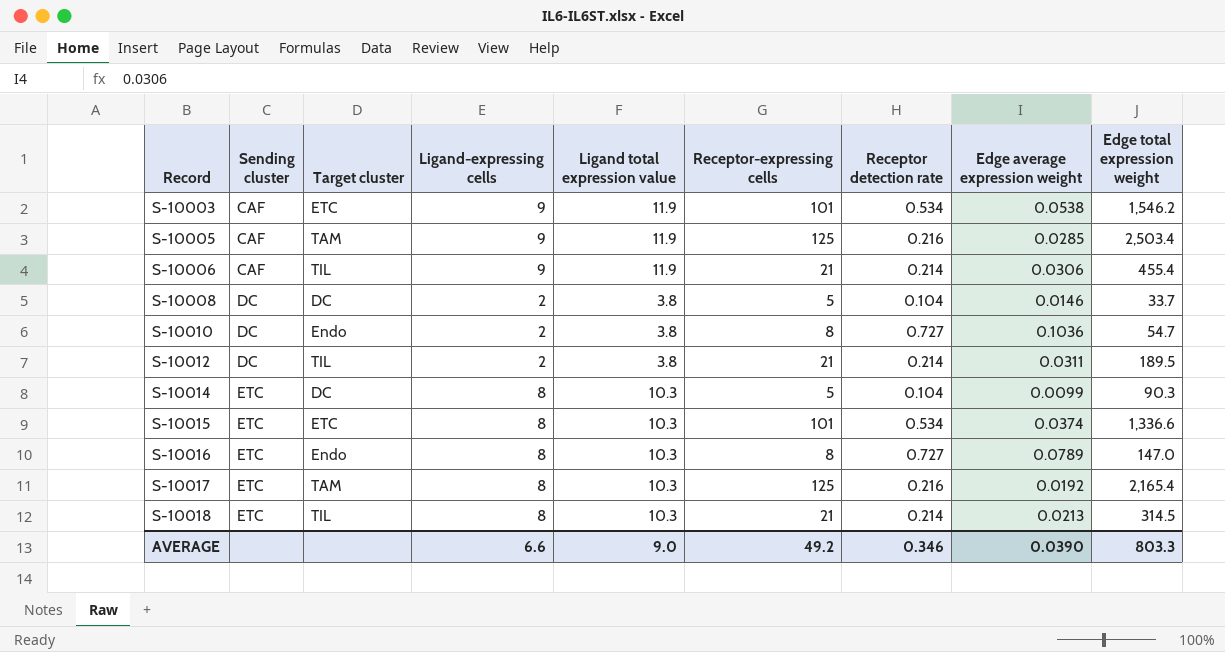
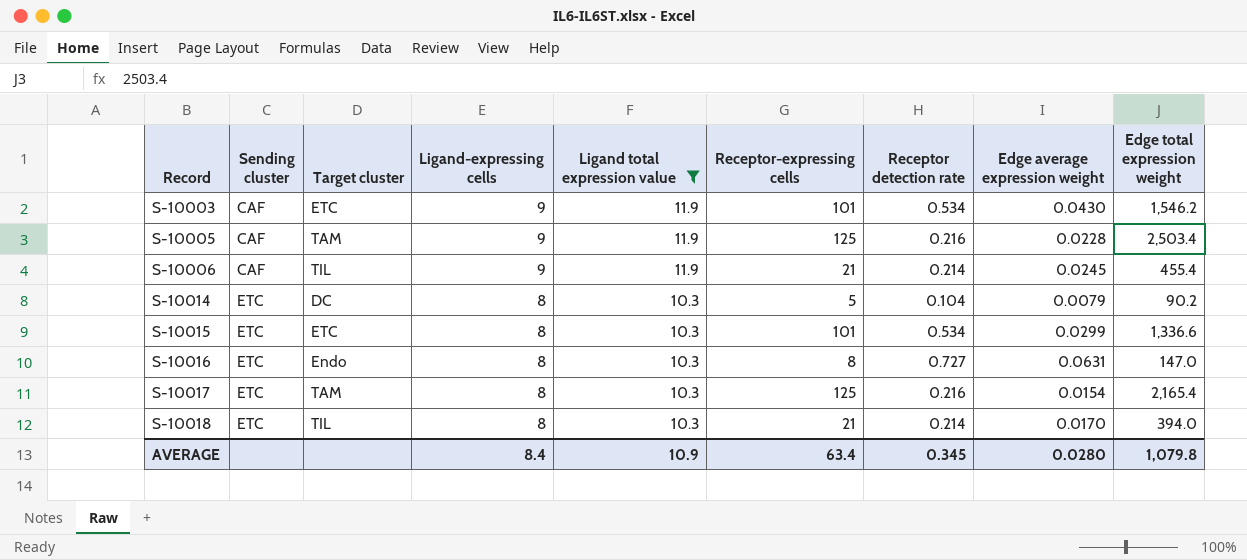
filter: none -> Ligand total expression value != 3.8
S-10003 | Edge average expression weight: 0.0538 -> 0.0430
S-10005 | Edge average expression weight: 0.0285 -> 0.0228
S-10006 | Edge average expression weight: 0.0306 -> 0.0245
S-10014 | Edge average expression weight: 0.0099 -> 0.0079
S-10014 | Edge total expression weight: 90.3 -> 90.2
S-10015 | Edge average expression weight: 0.0374 -> 0.0299
S-10016 | Edge average expression weight: 0.0789 -> 0.0631
S-10017 | Edge average expression weight: 0.0192 -> 0.0154
S-10018 | Edge average expression weight: 0.0213 -> 0.0170
S-10018 | Edge total expression weight: 314.5 -> 394.0
AVERAGE | Ligand-expressing cells: 6.6 -> 8.4
AVERAGE | Ligand total expression value: 9.0 -> 10.9
AVERAGE | Receptor-expressing cells: 49.2 -> 63.4
AVERAGE | Receptor detection rate: 0.346 -> 0.345
AVERAGE | Edge average expression weight: 0.0390 -> 0.0280
AVERAGE | Edge total expression weight: 803.3 -> 1,079.8

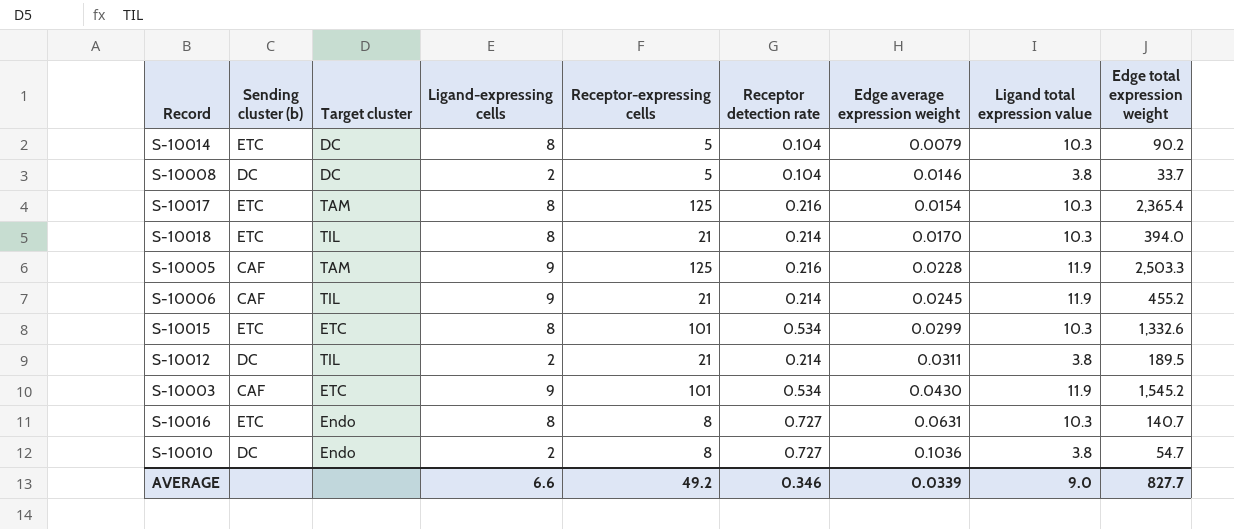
filter: Ligand total expression value != 3.8 -> none
row order: Record ascending -> Edge average expression weight ascending
column name: Sending cluster -> Sending cluster (b)
column Ligand total expression value | position: 5 -> 8
S-10017 | Edge total expression weight: 2,165.4 -> 2,365.4
S-10005 | Edge total expression weight: 2,503.4 -> 2,503.3
S-10006 | Edge total expression weight: 455.4 -> 455.2
S-10015 | Edge total expression weight: 1,336.6 -> 1,332.6
S-10003 | Edge total expression weight: 1,546.2 -> 1,545.2
S-10016 | Edge total expression weight: 147.0 -> 140.7
AVERAGE | Ligand-expressing cells: 8.4 -> 6.6
AVERAGE | Receptor-expressing cells: 63.4 -> 49.2
AVERAGE | Receptor detection rate: 0.345 -> 0.346
AVERAGE | Edge average expression weight: 0.0280 -> 0.0339
AVERAGE | Ligand total expression value: 10.9 -> 9.0
AVERAGE | Edge total expression weight: 1,079.8 -> 827.7

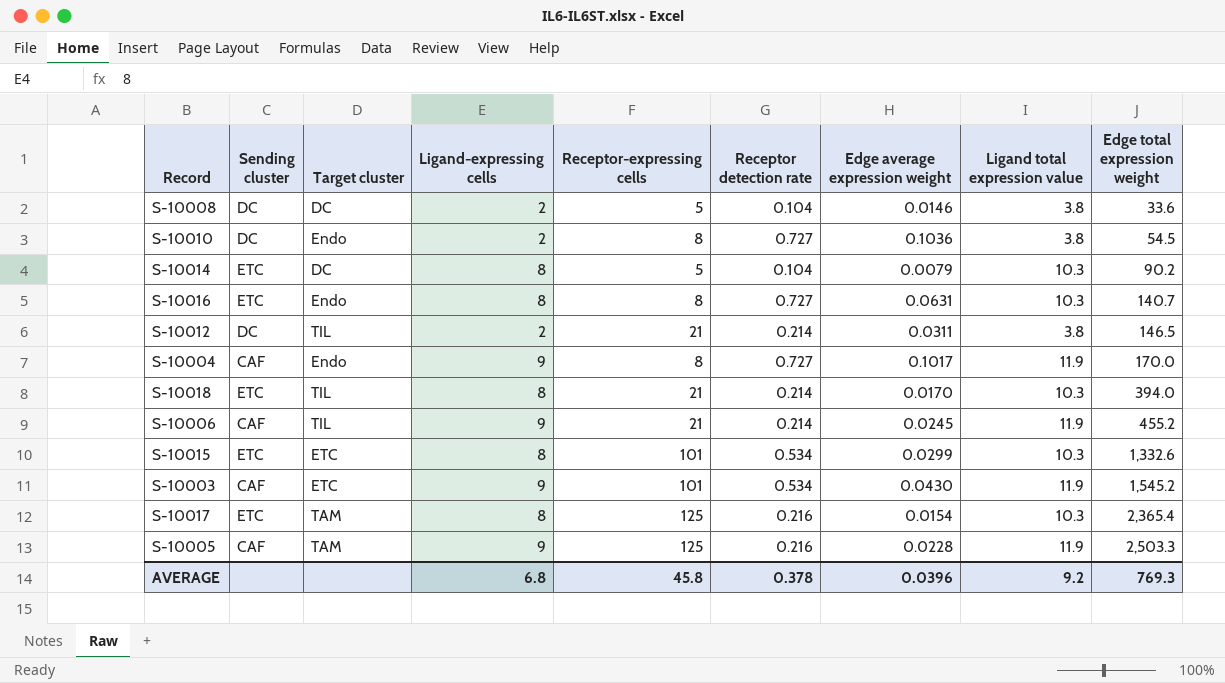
row order: Edge average expression weight ascending -> Edge total expression weight ascending
column name: Sending cluster (b) -> Sending cluster
S-10008 | Edge total expression weight: 33.7 -> 33.6
S-10010 | Edge total expression weight: 54.7 -> 54.5
S-10012 | Edge total expression weight: 189.5 -> 146.5
row S-10004: none -> CAF | Endo | 9 | 8 | 0.727 | 0.1017 | 11.9 | 170.0
AVERAGE | Ligand-expressing cells: 6.6 -> 6.8
AVERAGE | Receptor-expressing cells: 49.2 -> 45.8
AVERAGE | Receptor detection rate: 0.346 -> 0.378
AVERAGE | Edge average expression weight: 0.0339 -> 0.0396
AVERAGE | Ligand total expression value: 9.0 -> 9.2
AVERAGE | Edge total expression weight: 827.7 -> 769.3

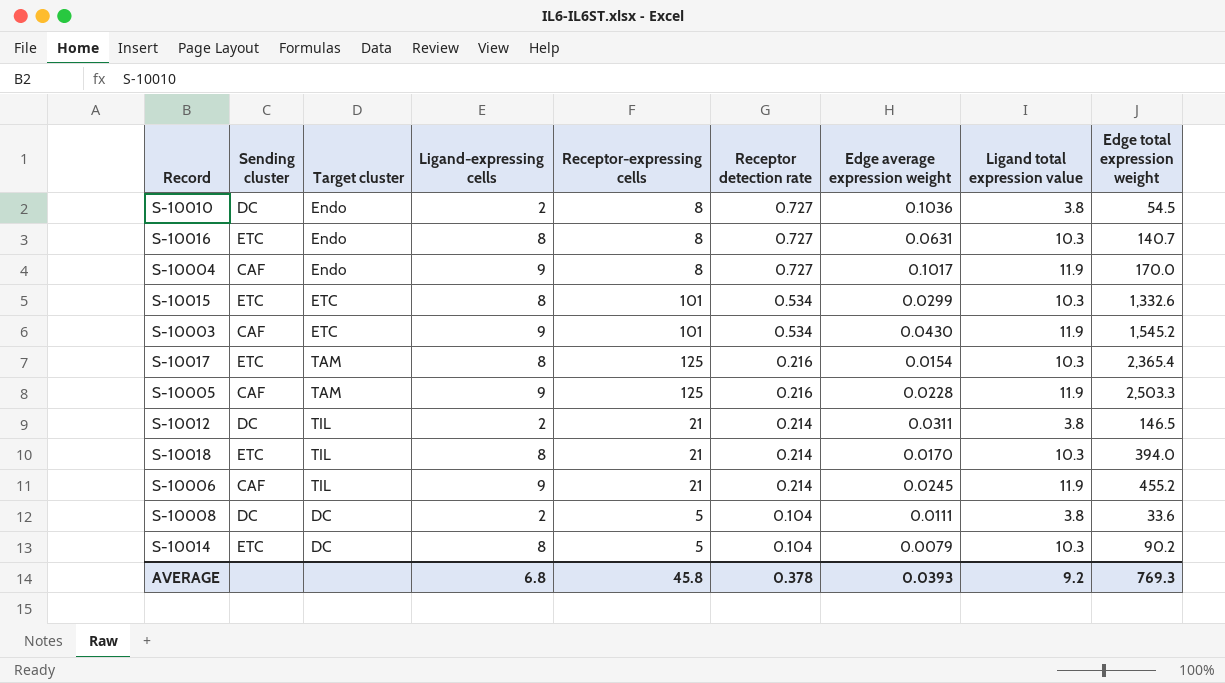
row order: Edge total expression weight ascending -> Receptor detection rate descending
S-10008 | Edge average expression weight: 0.0146 -> 0.0111
AVERAGE | Edge average expression weight: 0.0396 -> 0.0393

